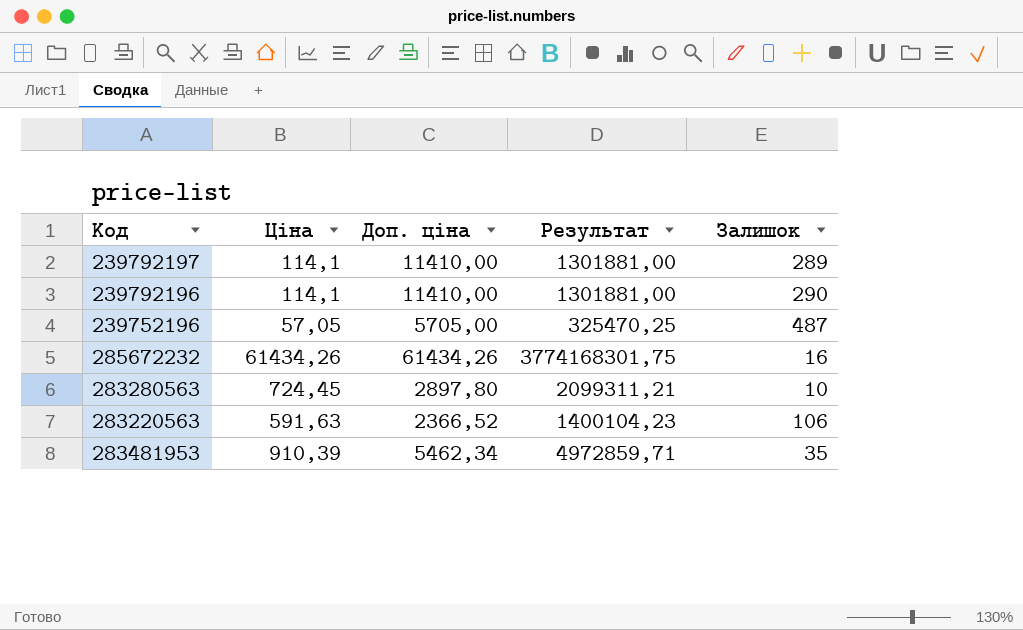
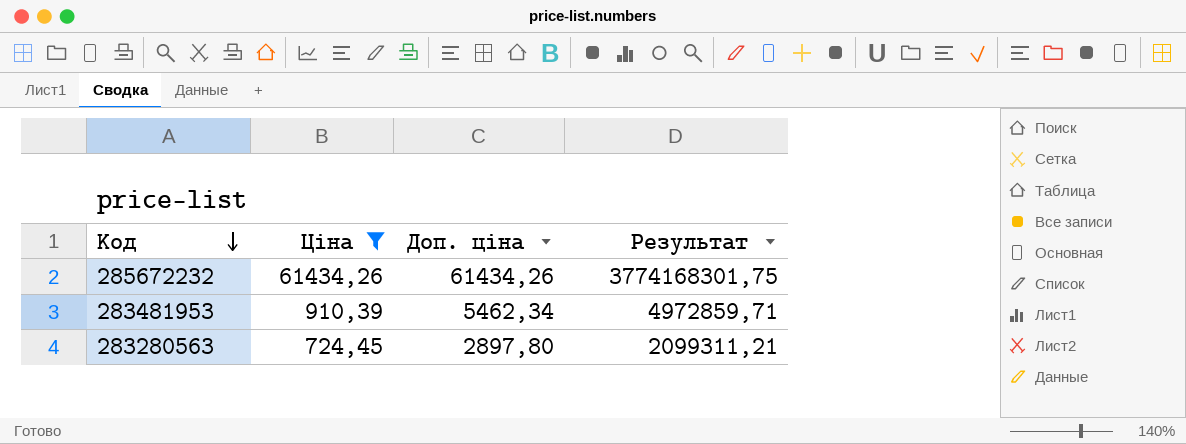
filter: none -> Ціна >= 724,45
row order: none -> Код descending
column Залишок | position: 5 -> none

